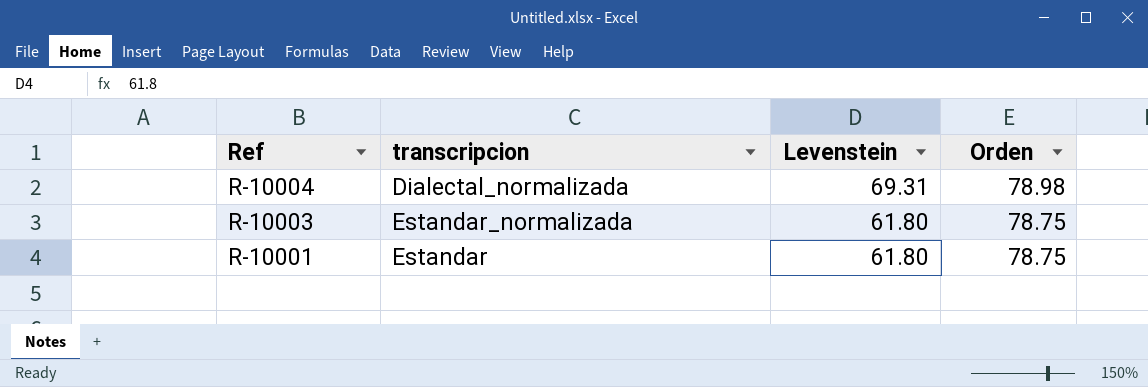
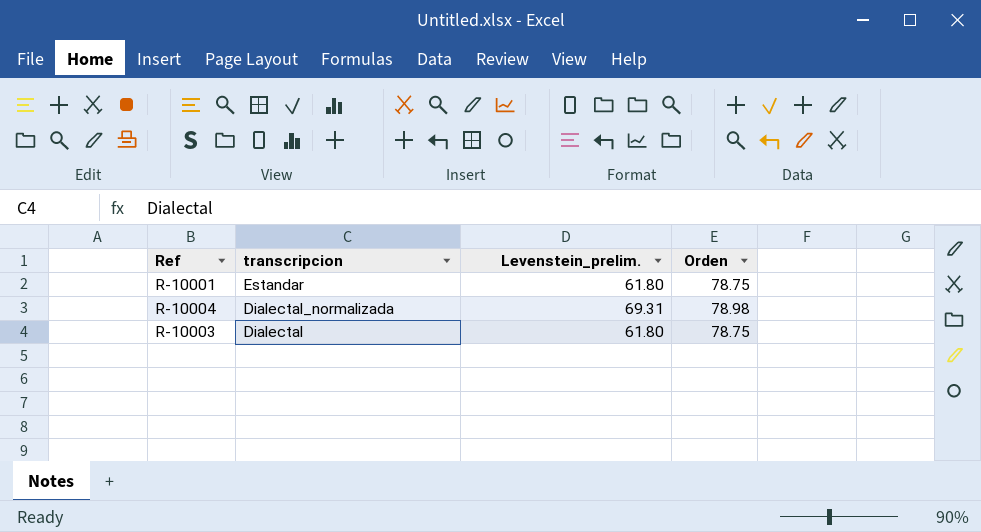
row order: Ref descending -> transcripcion descending
column name: Levenstein -> Levenstein_prelim.
R-10003 | transcripcion: Estandar_normalizada -> Dialectal

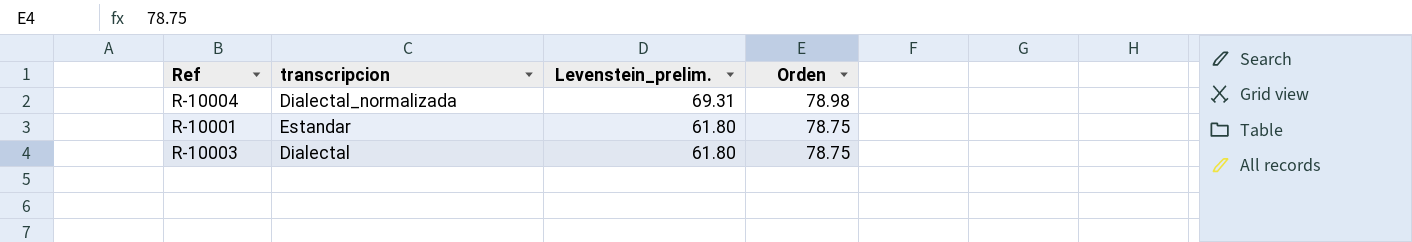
row order: transcripcion descending -> Levenstein_prelim. descending

